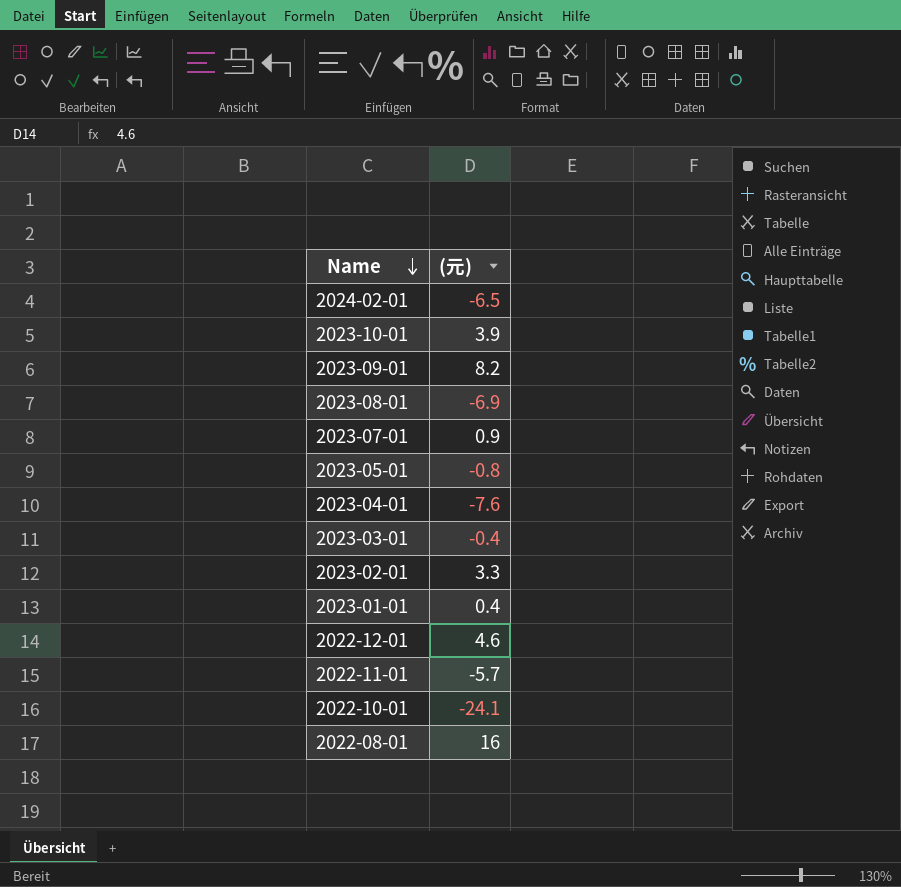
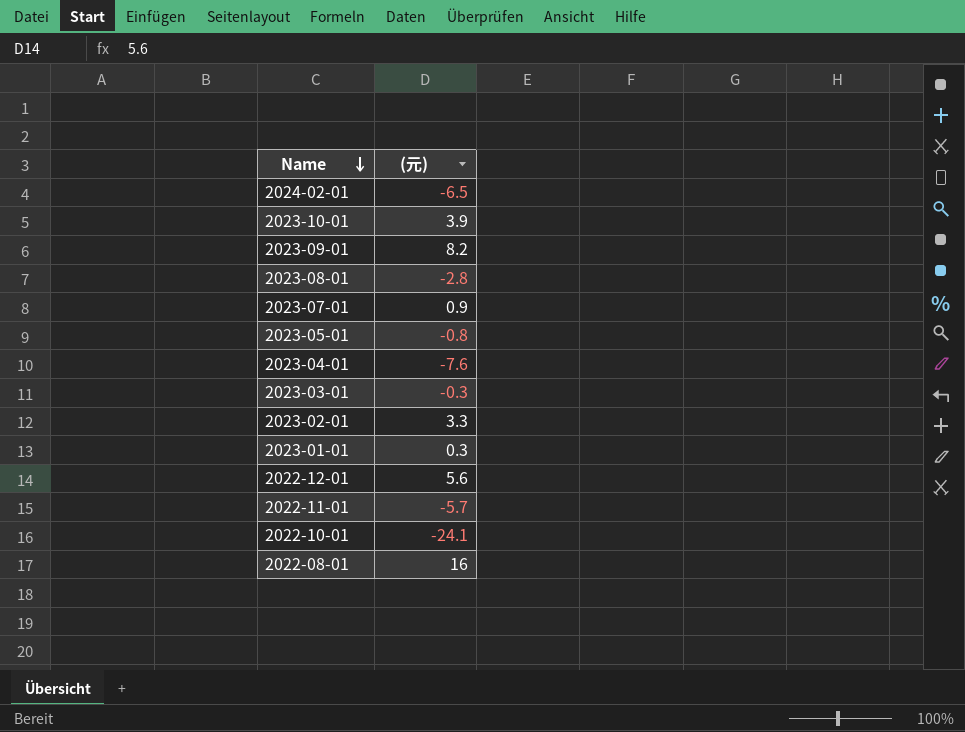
2023-08-01 | (元): -6.9 -> -2.8
2023-03-01 | (元): -0.4 -> -0.3
2023-01-01 | (元): 0.4 -> 0.3
2022-12-01 | (元): 4.6 -> 5.6

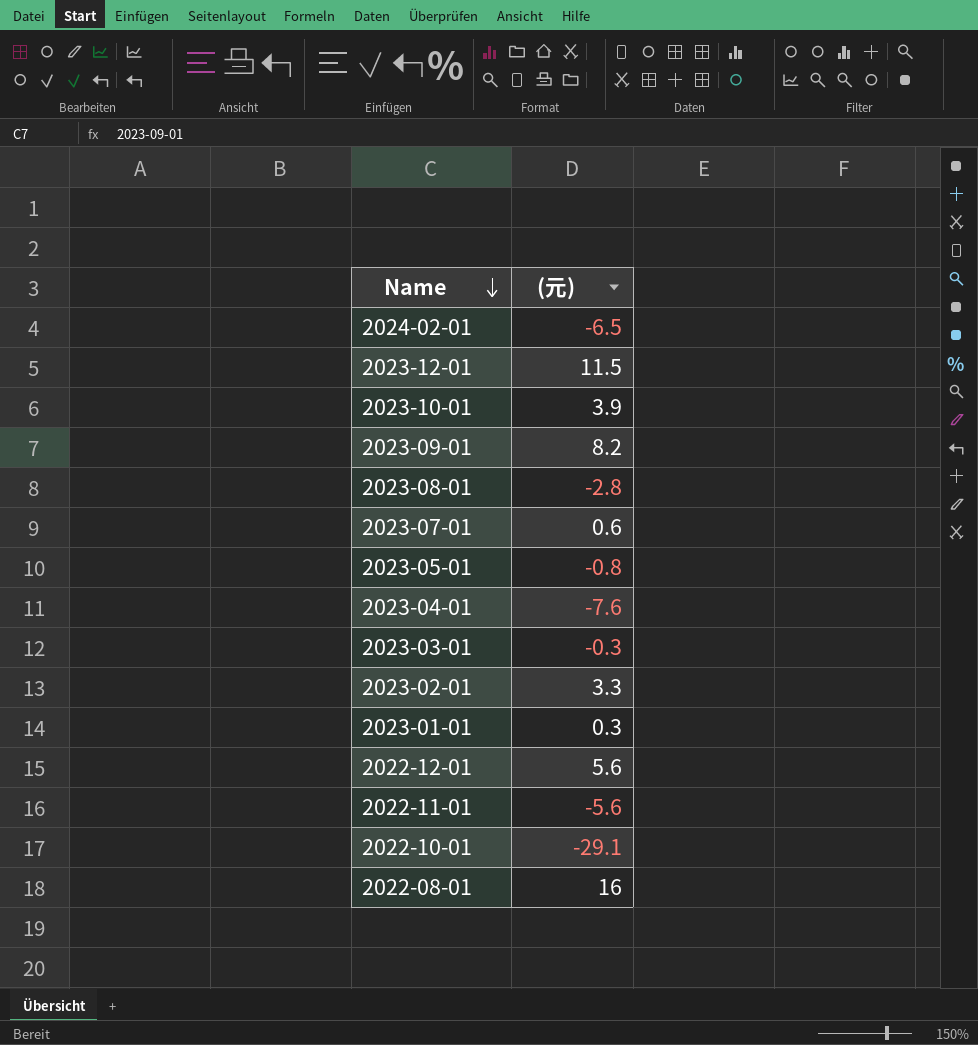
row 2023-12-01: none -> 11.5
2023-07-01 | (元): 0.9 -> 0.6
2022-11-01 | (元): -5.7 -> -5.6
2022-10-01 | (元): -24.1 -> -29.1

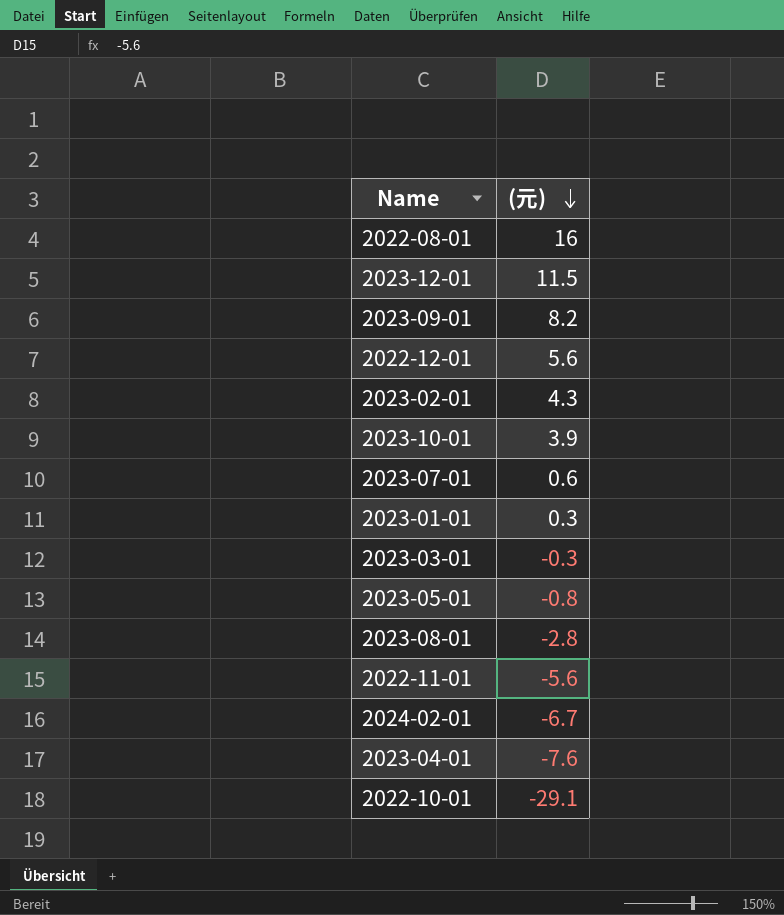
row order: Name descending -> (元) descending
2023-02-01 | (元): 3.3 -> 4.3
2024-02-01 | (元): -6.5 -> -6.7

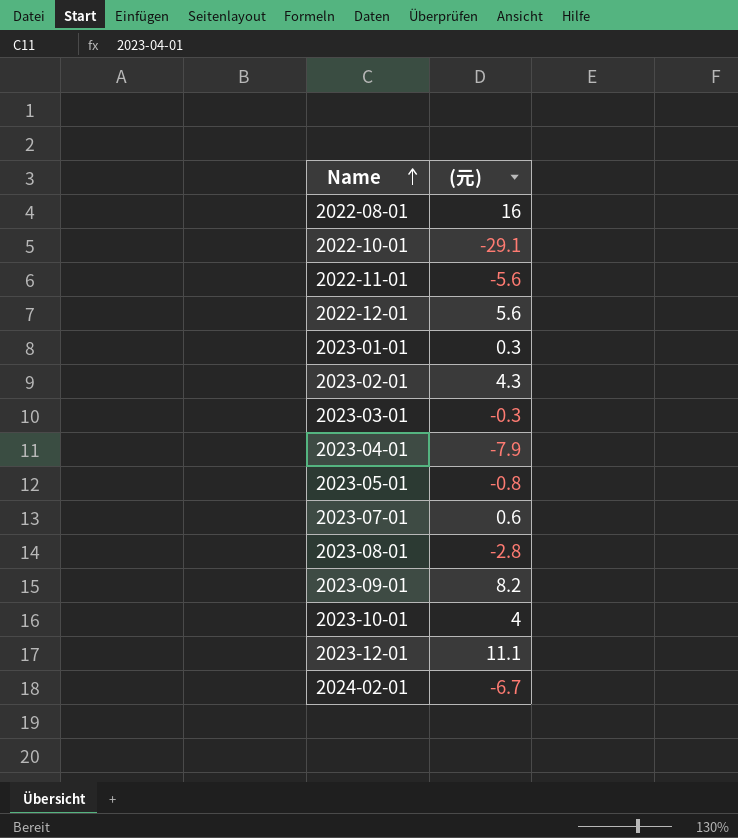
row order: (元) descending -> Name ascending
2023-04-01 | (元): -7.6 -> -7.9
2023-10-01 | (元): 3.9 -> 4
2023-12-01 | (元): 11.5 -> 11.1

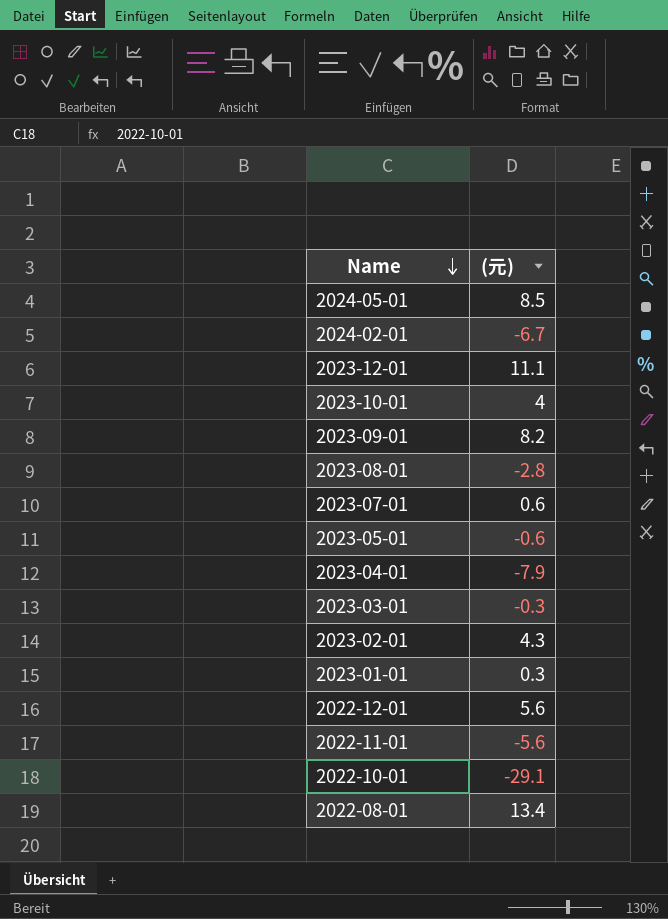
row order: Name ascending -> Name descending
row 2024-05-01: none -> 8.5
2023-05-01 | (元): -0.8 -> -0.6
2022-08-01 | (元): 16 -> 13.4

